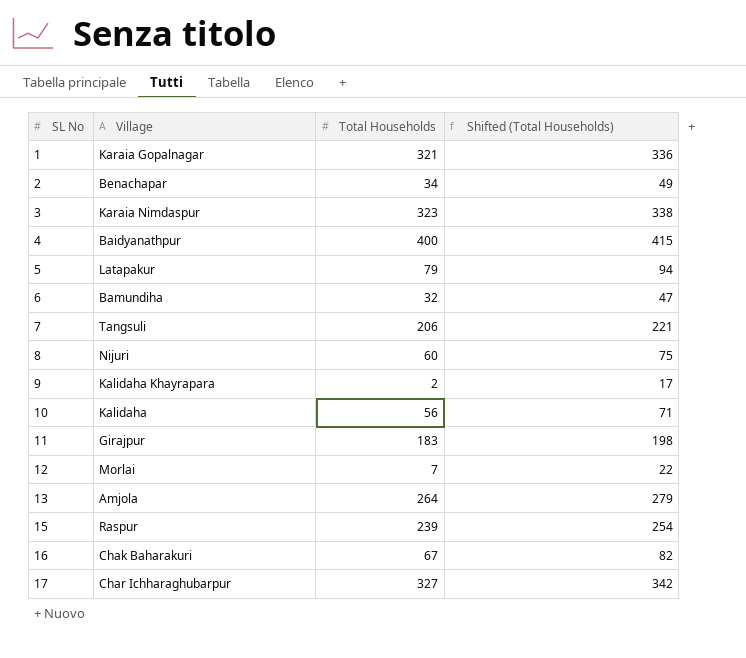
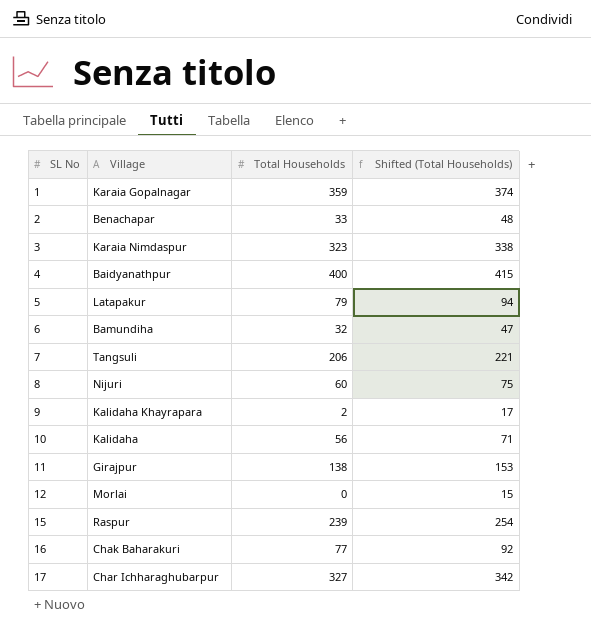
row 13: Amjola | 264 | 279 -> none
1 | Total Households: 321 -> 359
1 | Shifted (Total Households): 336 -> 374
2 | Total Households: 34 -> 33
2 | Shifted (Total Households): 49 -> 48
11 | Total Households: 183 -> 138
11 | Shifted (Total Households): 198 -> 153
12 | Total Households: 7 -> 0
12 | Shifted (Total Households): 22 -> 15
16 | Total Households: 67 -> 77
16 | Shifted (Total Households): 82 -> 92

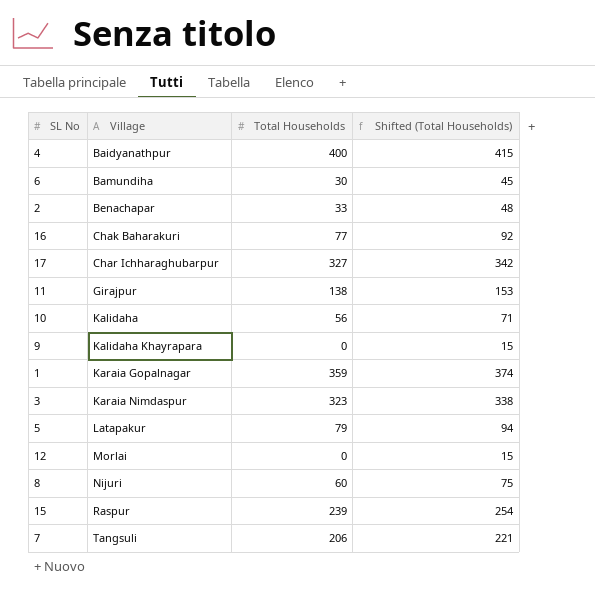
row order: SL No ascending -> Village ascending
6 | Total Households: 32 -> 30
6 | Shifted (Total Households): 47 -> 45
9 | Total Households: 2 -> 0
9 | Shifted (Total Households): 17 -> 15

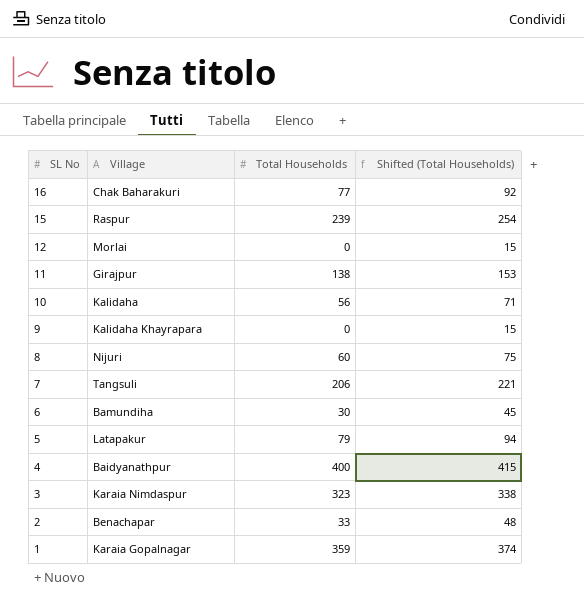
row order: Village ascending -> SL No descending
row 17: Char Ichharaghubarpur | 327 | 342 -> none

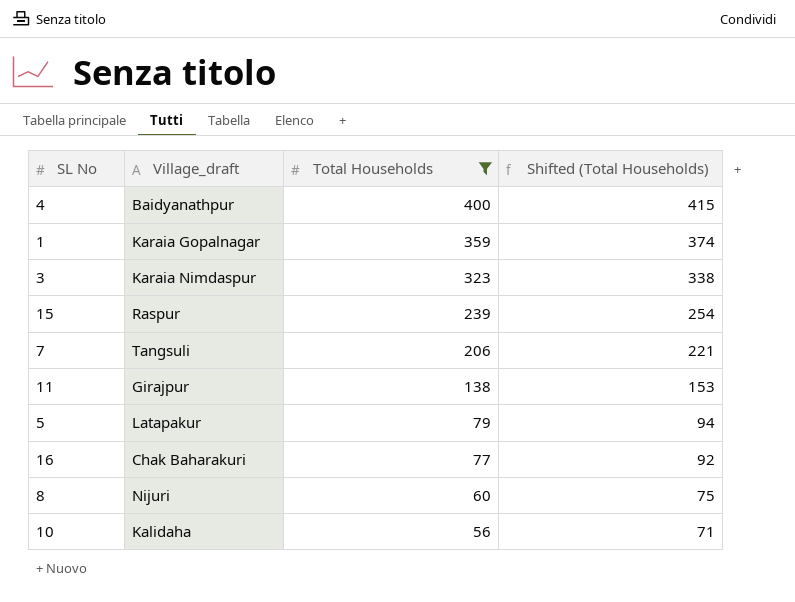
filter: none -> Total Households >= 56
row order: SL No descending -> Total Households descending
column name: Village -> Village_draft

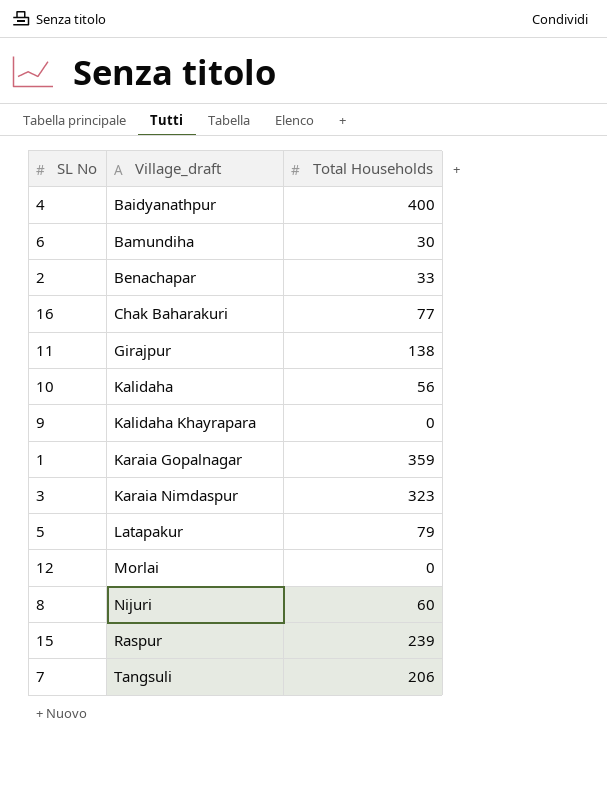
filter: Total Households >= 56 -> none
row order: Total Households descending -> Village_draft ascending
column Shifted (Total Households) | formula: [Total Households] + 15 -> none

